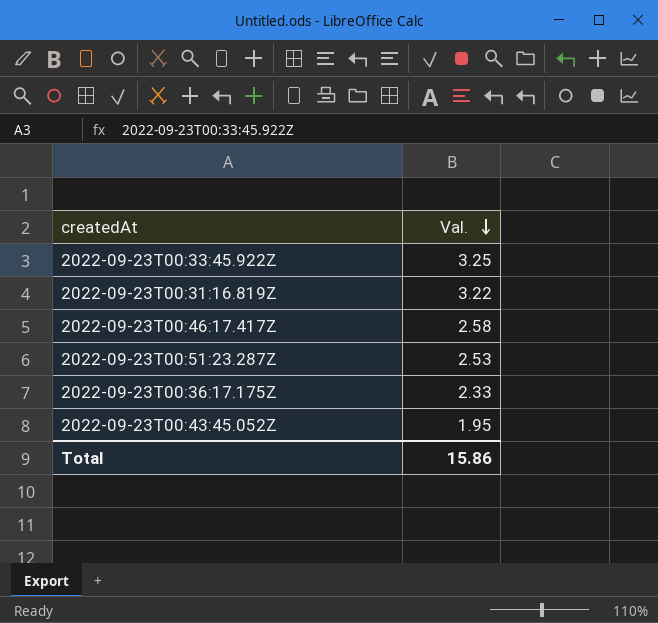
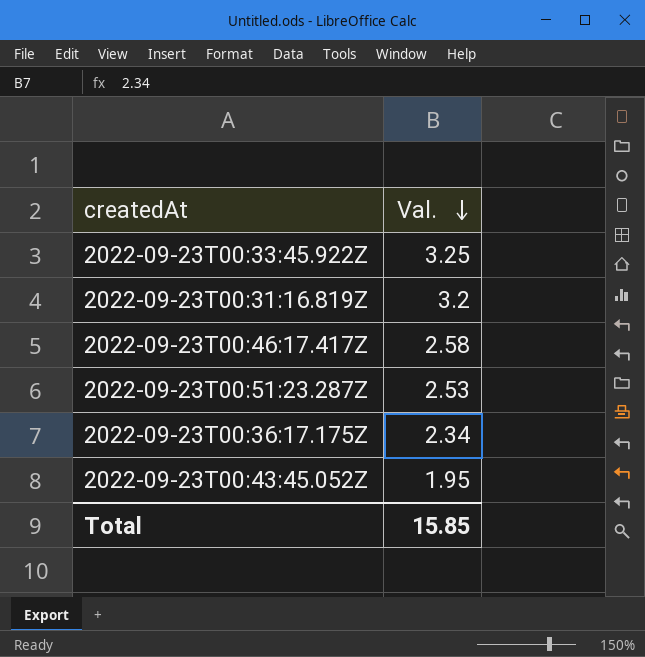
2022-09-23T00:31:16.819Z | Val.: 3.22 -> 3.2
2022-09-23T00:36:17.175Z | Val.: 2.33 -> 2.34
Total | Val.: 15.86 -> 15.85

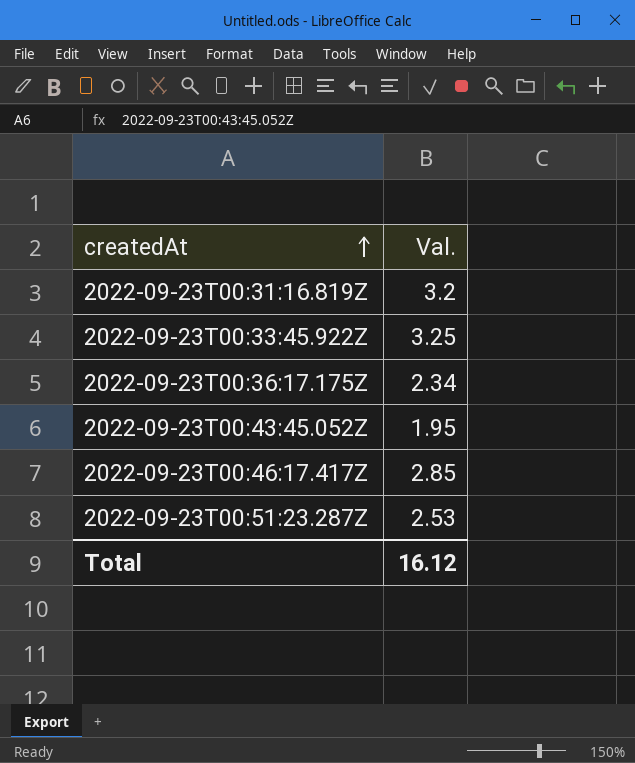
row order: Val. descending -> createdAt ascending
2022-09-23T00:46:17.417Z | Val.: 2.58 -> 2.85
Total | Val.: 15.85 -> 16.12

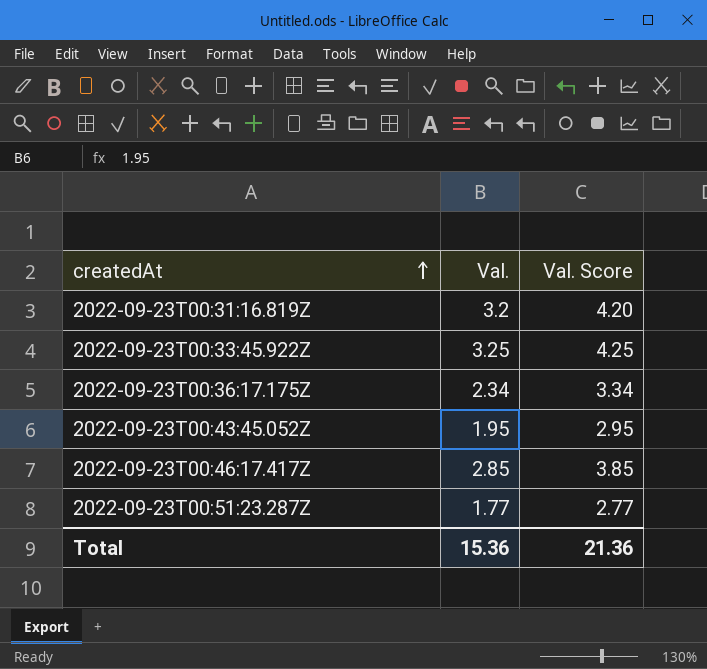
column Val. Score | formula: none -> [Val.] + 1
2022-09-23T00:51:23.287Z | Val.: 2.53 -> 1.77
Total | Val.: 16.12 -> 15.36

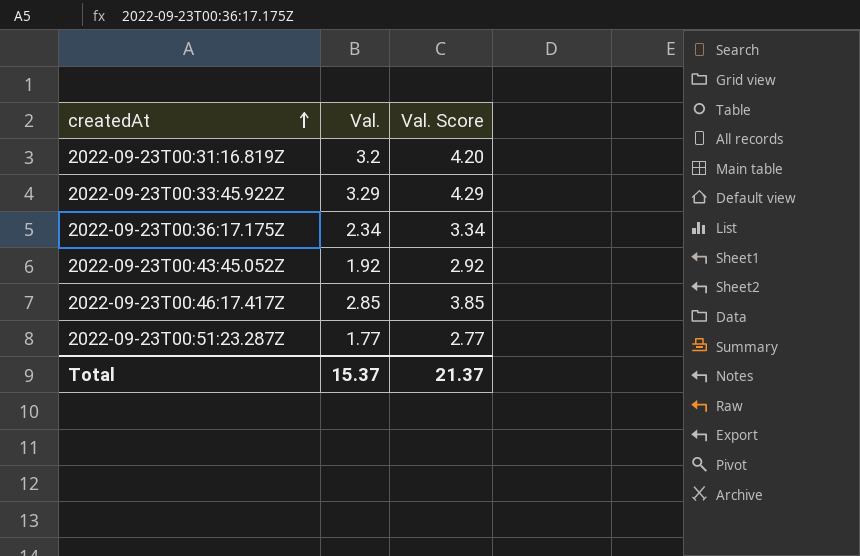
2022-09-23T00:33:45.922Z | Val.: 3.25 -> 3.29
2022-09-23T00:33:45.922Z | Val. Score: 4.25 -> 4.29
2022-09-23T00:43:45.052Z | Val.: 1.95 -> 1.92
2022-09-23T00:43:45.052Z | Val. Score: 2.95 -> 2.92
Total | Val.: 15.36 -> 15.37
Total | Val. Score: 21.36 -> 21.37

